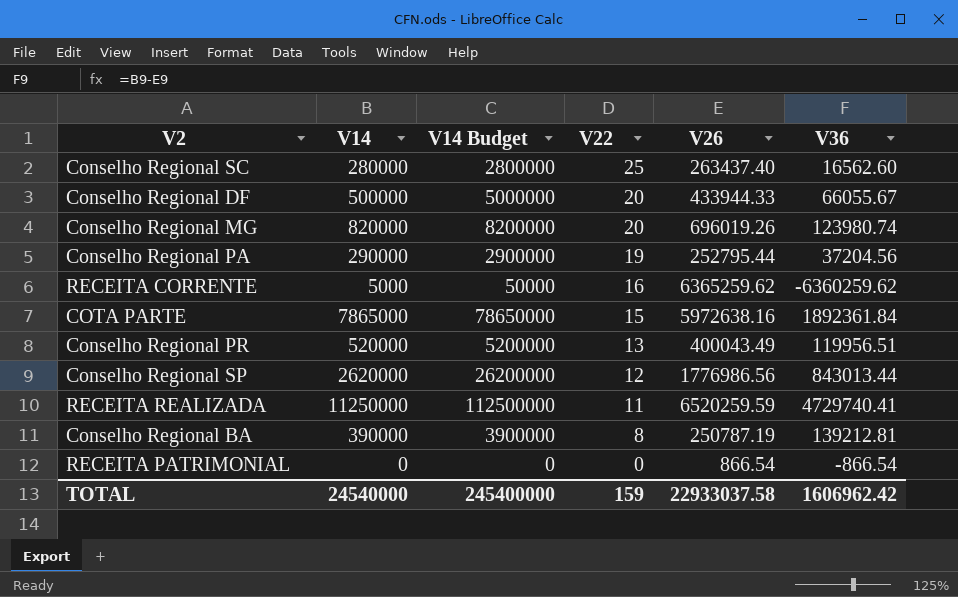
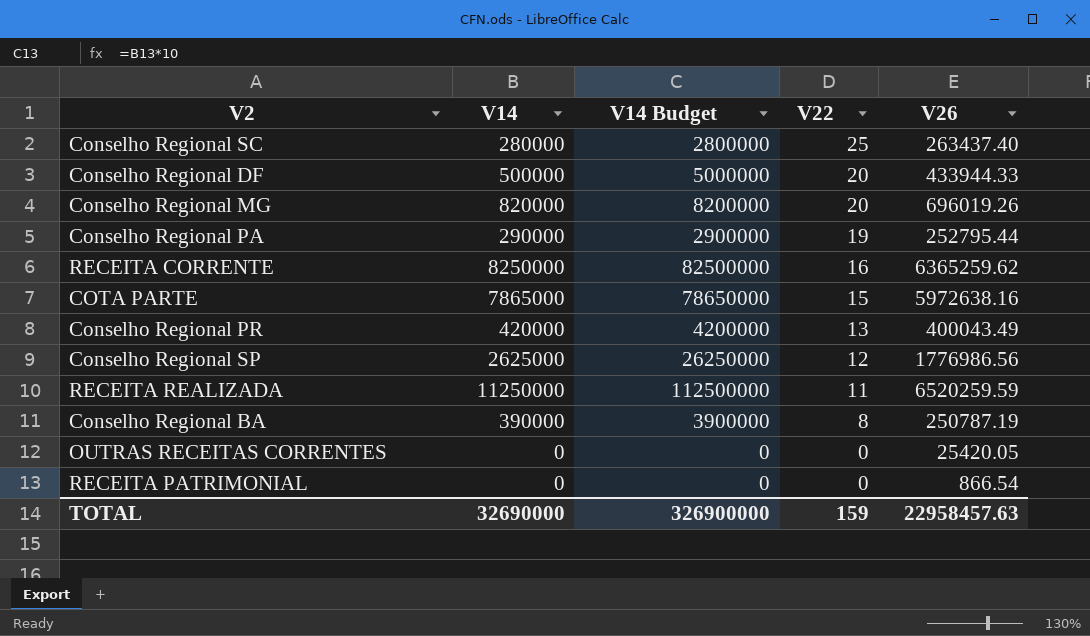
column V36 | formula: [V14] - [V26] -> none
RECEITA CORRENTE | V14: 5000 -> 8250000
RECEITA CORRENTE | V14 Budget: 50000 -> 82500000
Conselho Regional PR | V14: 520000 -> 420000
Conselho Regional PR | V14 Budget: 5200000 -> 4200000
Conselho Regional SP | V14: 2620000 -> 2625000
Conselho Regional SP | V14 Budget: 26200000 -> 26250000
row OUTRAS RECEITAS CORRENTES: none -> 0 | 0 | 0 | 25420.05
TOTAL | V14: 24540000 -> 32690000
TOTAL | V14 Budget: 245400000 -> 326900000
TOTAL | V26: 22933037.58 -> 22958457.63

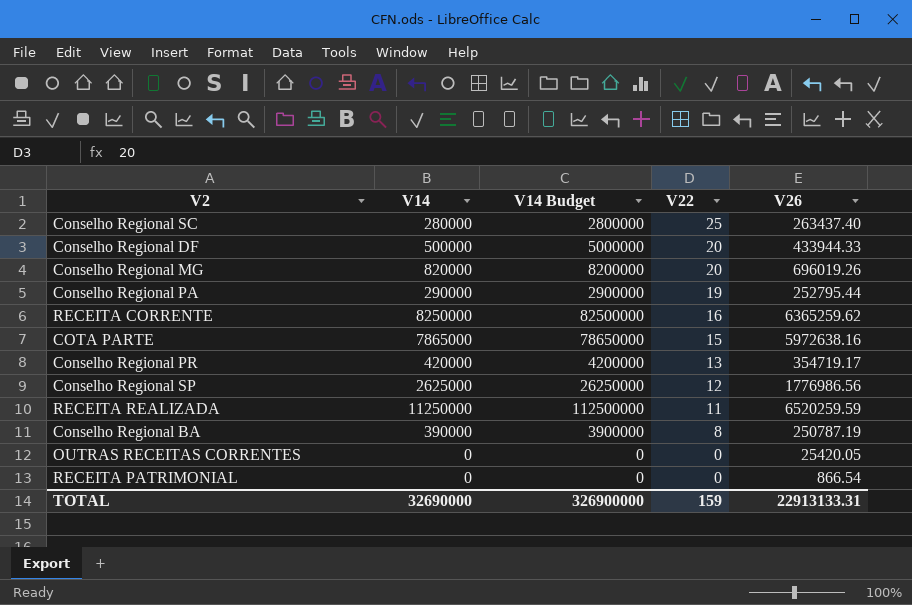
Conselho Regional PR | V26: 400043.49 -> 354719.17
TOTAL | V26: 22958457.63 -> 22913133.31

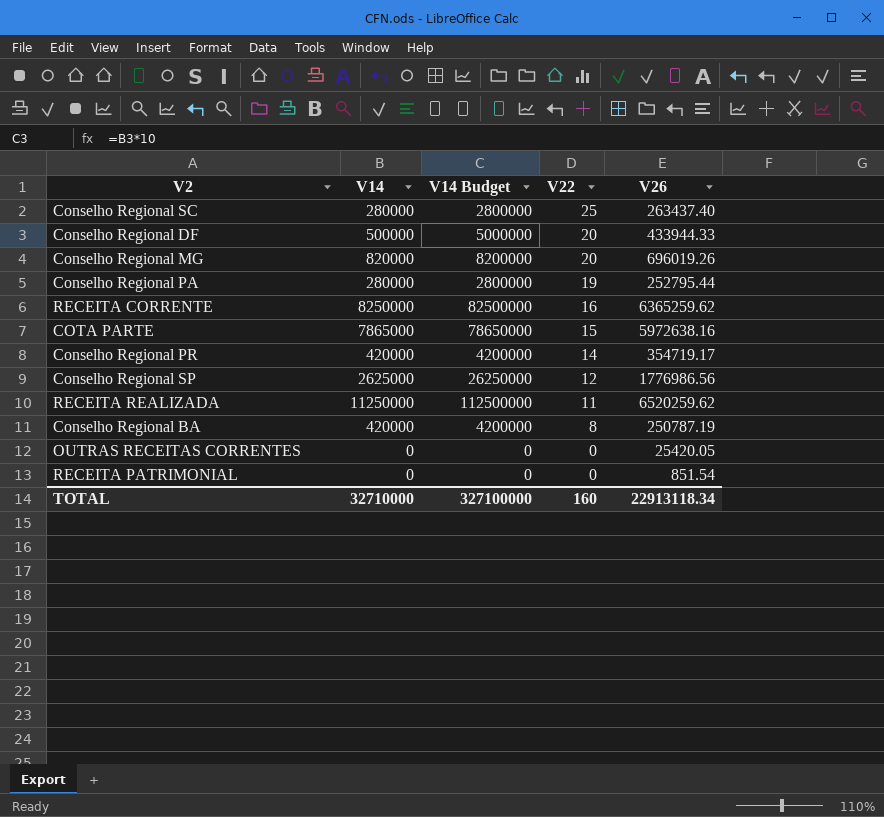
Conselho Regional PA | V14: 290000 -> 280000
Conselho Regional PA | V14 Budget: 2900000 -> 2800000
Conselho Regional PR | V22: 13 -> 14
RECEITA REALIZADA | V26: 6520259.59 -> 6520259.62
Conselho Regional BA | V14: 390000 -> 420000
Conselho Regional BA | V14 Budget: 3900000 -> 4200000
RECEITA PATRIMONIAL | V26: 866.54 -> 851.54
TOTAL | V14: 32690000 -> 32710000
TOTAL | V14 Budget: 326900000 -> 327100000
TOTAL | V22: 159 -> 160
TOTAL | V26: 22913133.31 -> 22913118.34

